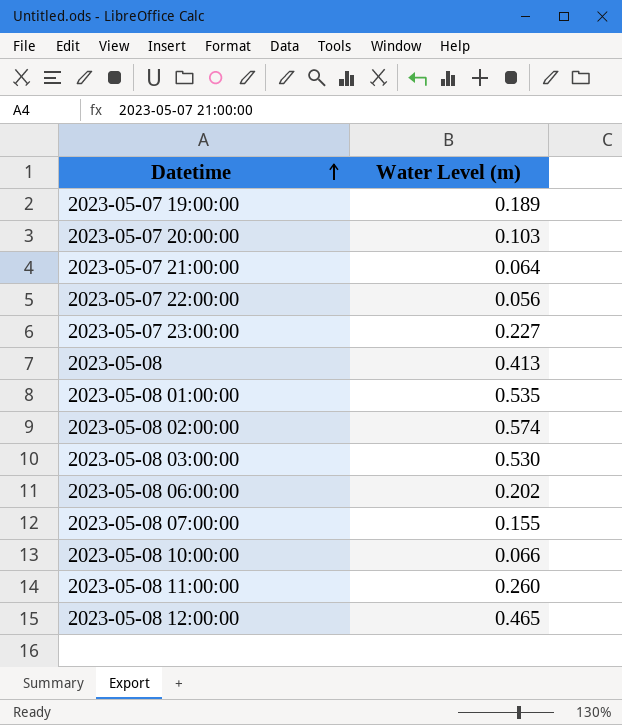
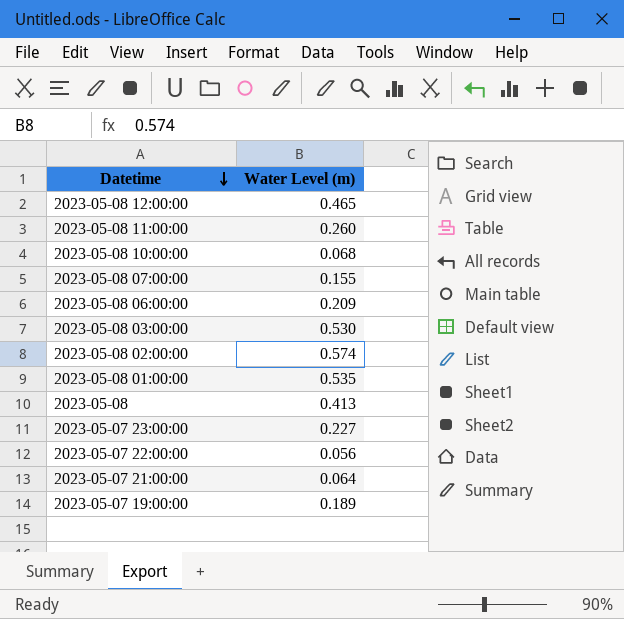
row order: Datetime ascending -> Datetime descending
row 2023-05-07 20:00:00: 0.103 -> none
2023-05-08 10:00:00 | Water Level (m): 0.066 -> 0.068
2023-05-08 06:00:00 | Water Level (m): 0.202 -> 0.209

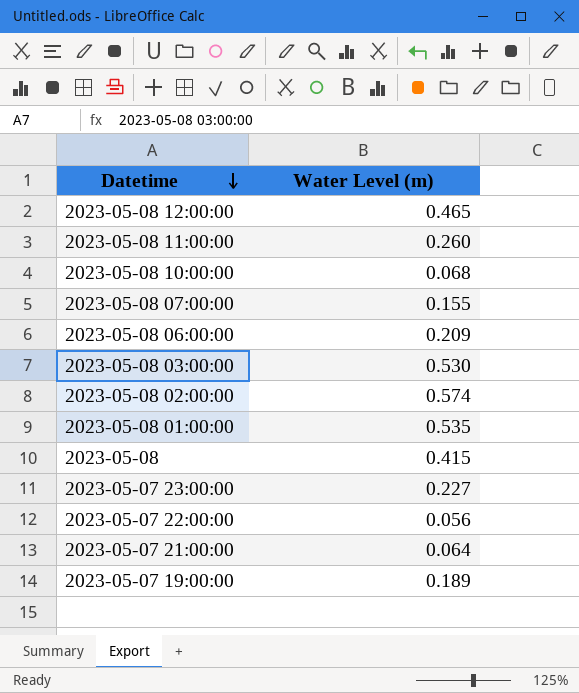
2023-05-08 | Water Level (m): 0.413 -> 0.415

